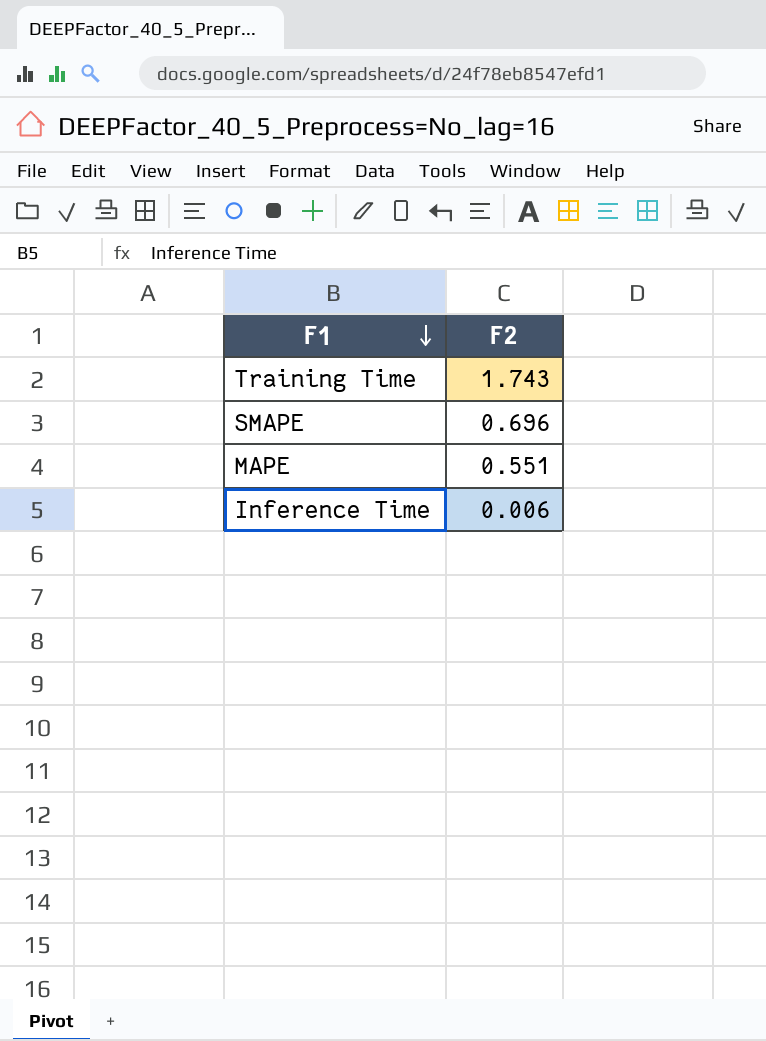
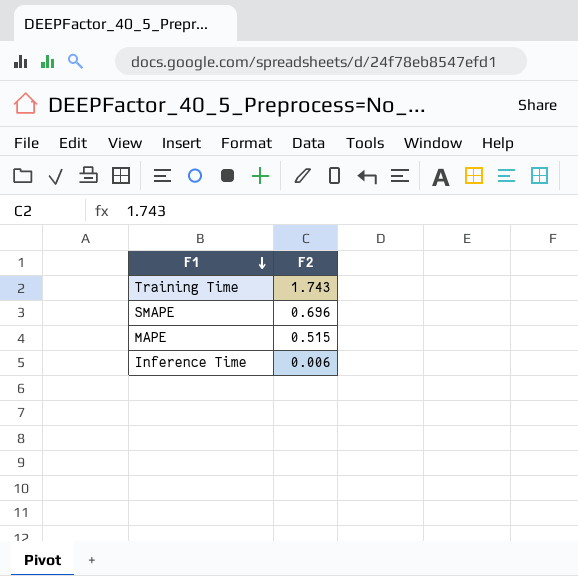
MAPE | F2: 0.551 -> 0.515

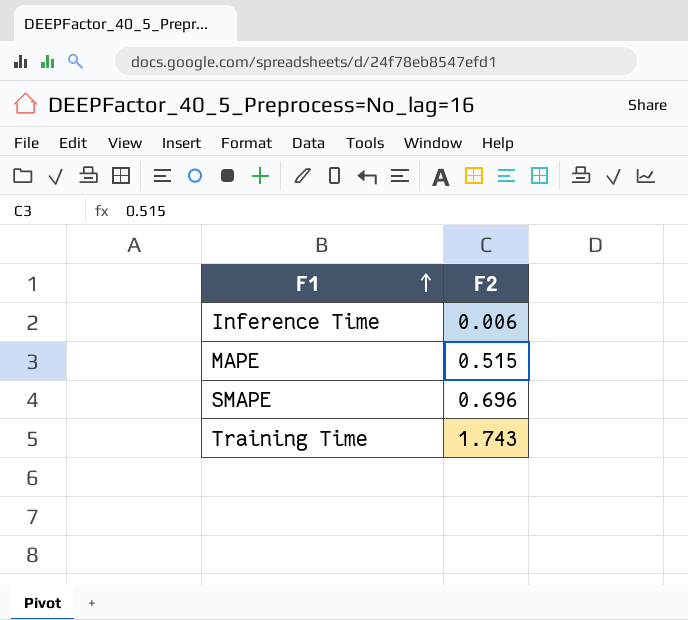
row order: F1 descending -> F1 ascending

